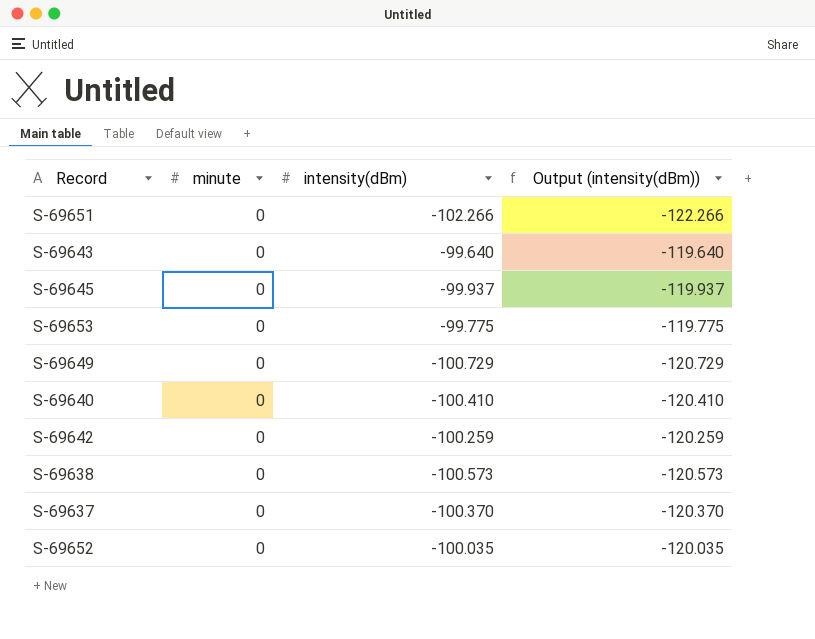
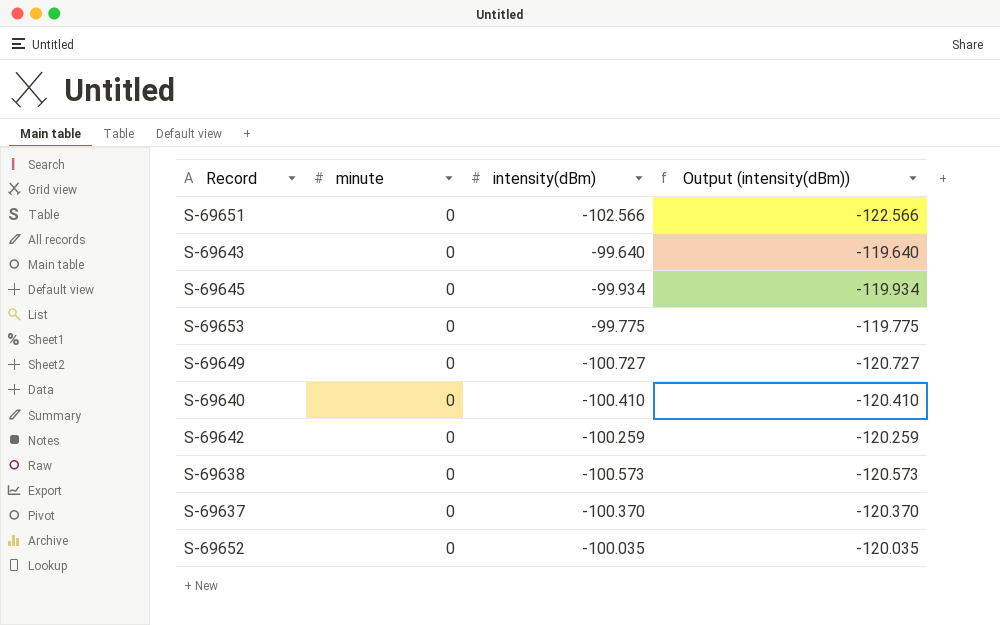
S-69651 | intensity(dBm): -102.266 -> -102.566
S-69651 | Output (intensity(dBm)): -122.266 -> -122.566
S-69645 | intensity(dBm): -99.937 -> -99.934
S-69645 | Output (intensity(dBm)): -119.937 -> -119.934
S-69649 | intensity(dBm): -100.729 -> -100.727
S-69649 | Output (intensity(dBm)): -120.729 -> -120.727

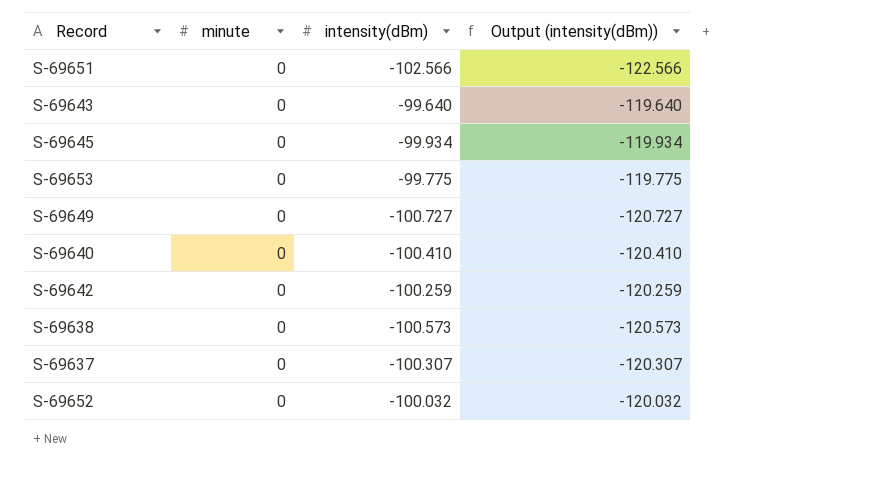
S-69637 | intensity(dBm): -100.370 -> -100.307
S-69637 | Output (intensity(dBm)): -120.370 -> -120.307
S-69652 | intensity(dBm): -100.035 -> -100.032
S-69652 | Output (intensity(dBm)): -120.035 -> -120.032

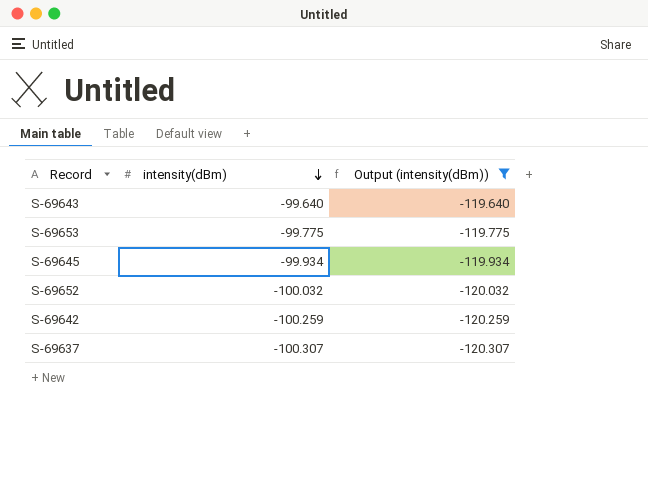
filter: none -> Output (intensity(dBm)) >= -120.307
row order: none -> intensity(dBm) descending
column minute | position: 2 -> none

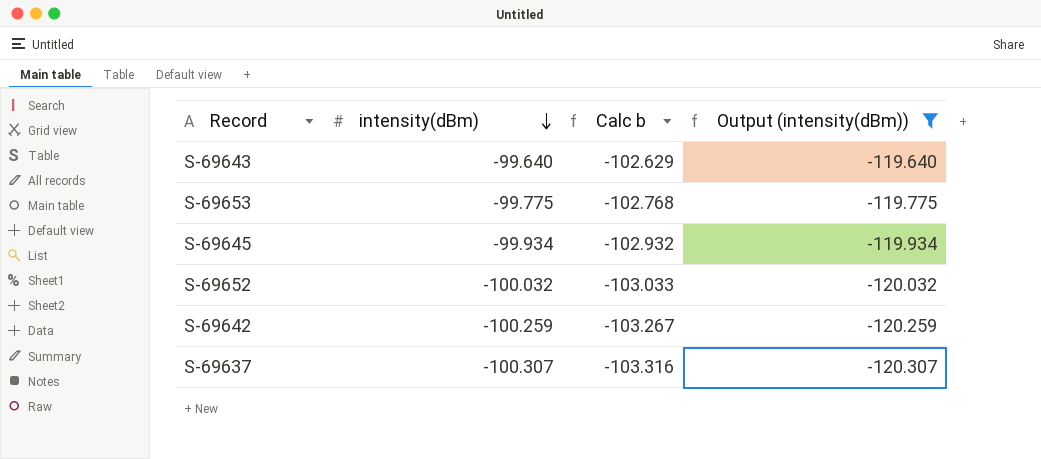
column Calc b | formula: none -> [intensity(dBm)] * 1.03

